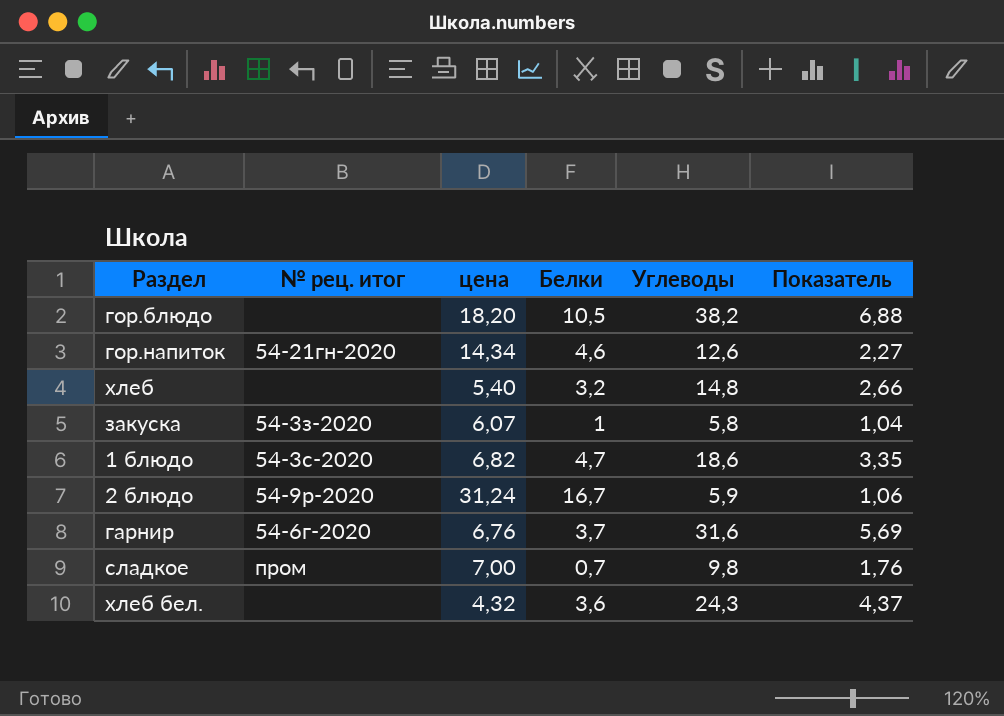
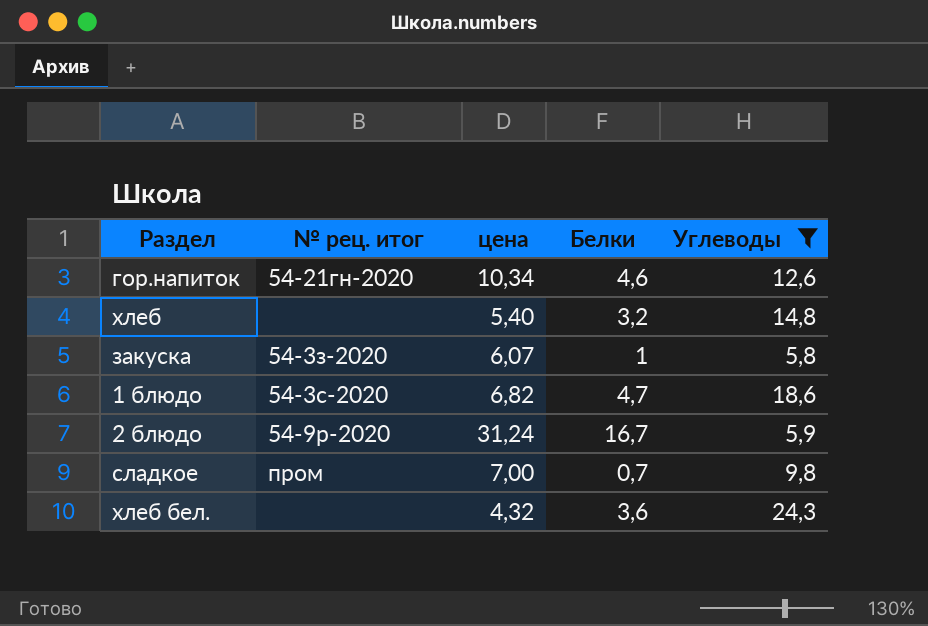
filter: none -> Углеводы <= 24,3
column Показатель | formula: [Углеводы] * 0,18 -> none
гор.напиток | цена: 14,34 -> 10,34

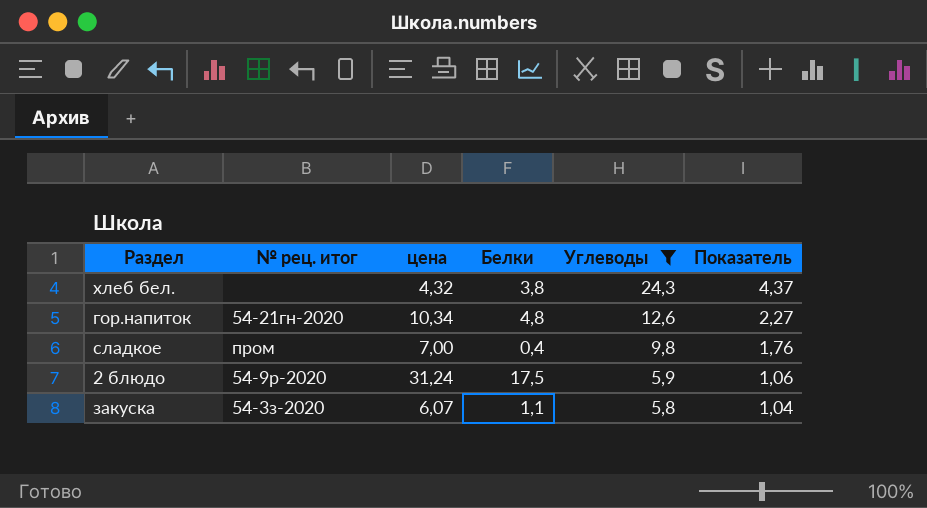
row order: none -> Углеводы descending
column Показатель | formula: none -> [Углеводы] * 0,18
row хлеб: none | 5,40 | 3,2 | 14,8 -> none
row 1 блюдо: 54-3с-2020 | 6,82 | 4,7 | 18,6 -> none
хлеб бел. | Белки: 3,6 -> 3,8
гор.напиток | Белки: 4,6 -> 4,8
сладкое | Белки: 0,7 -> 0,4
2 блюдо | Белки: 16,7 -> 17,5
закуска | Белки: 1 -> 1,1

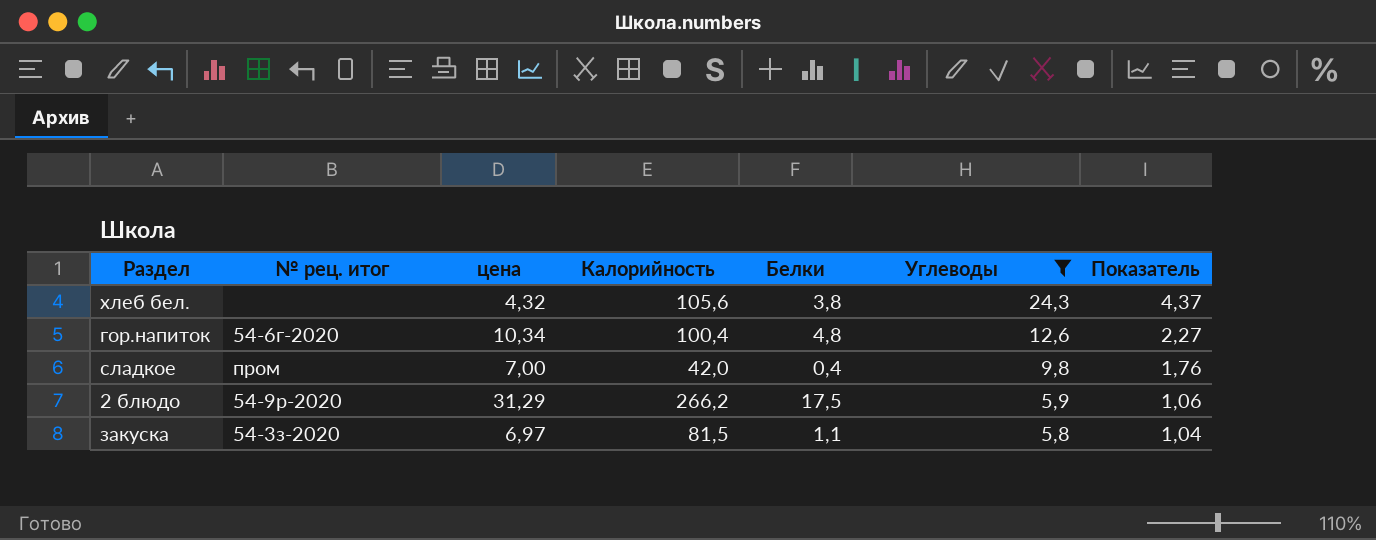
column Калорийность | position: none -> 4
гор.напиток | № рец. итог: 54-21гн-2020 -> 54-6г-2020
2 блюдо | цена: 31,24 -> 31,29
закуска | цена: 6,07 -> 6,97

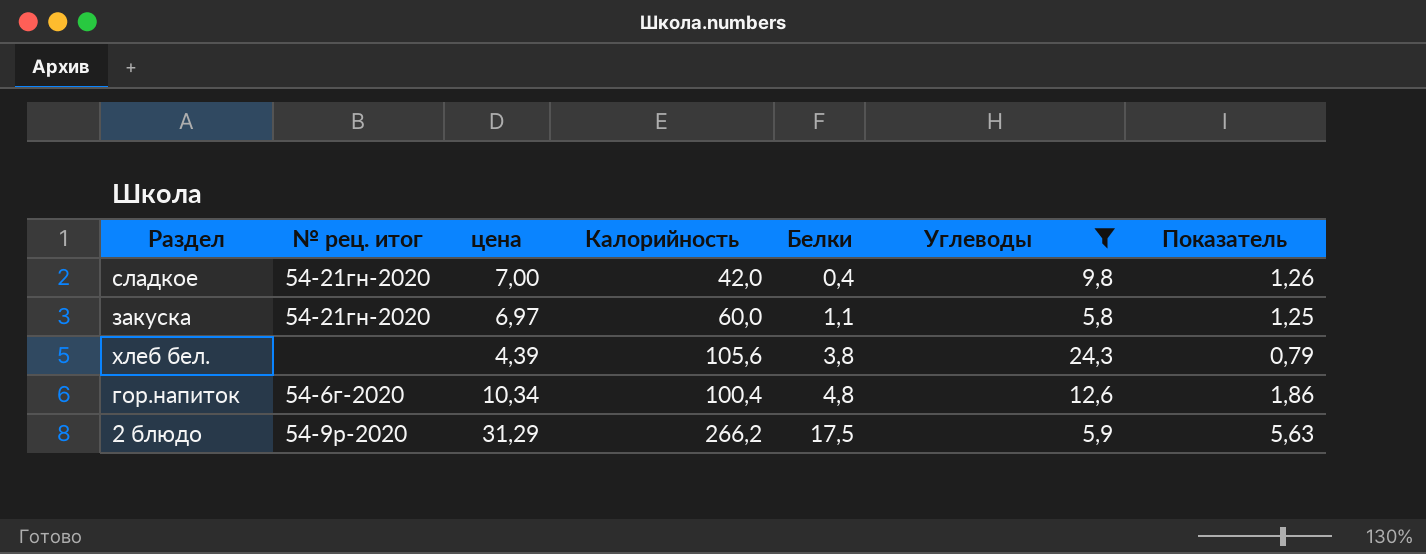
row order: Углеводы descending -> Белки ascending
column Показатель | formula: [Углеводы] * 0,18 -> [цена] * 0,18
сладкое | № рец. итог: пром -> 54-21гн-2020
закуска | № рец. итог: 54-3з-2020 -> 54-21гн-2020
закуска | Калорийность: 81,5 -> 60,0
хлеб бел. | цена: 4,32 -> 4,39

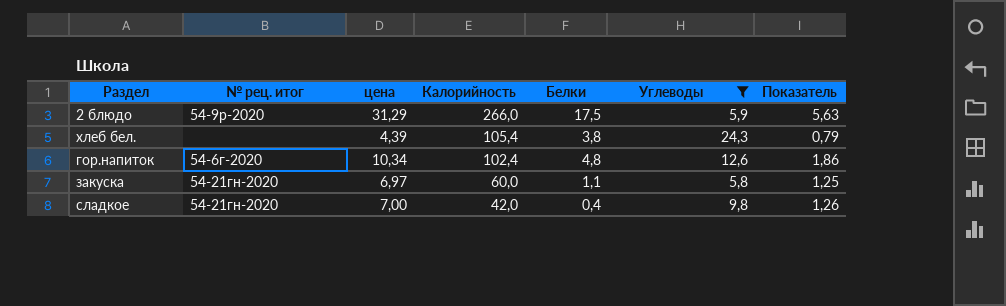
row order: Белки ascending -> Калорийность descending
2 блюдо | Калорийность: 266,2 -> 266,0
хлеб бел. | Калорийность: 105,6 -> 105,4
гор.напиток | Калорийность: 100,4 -> 102,4

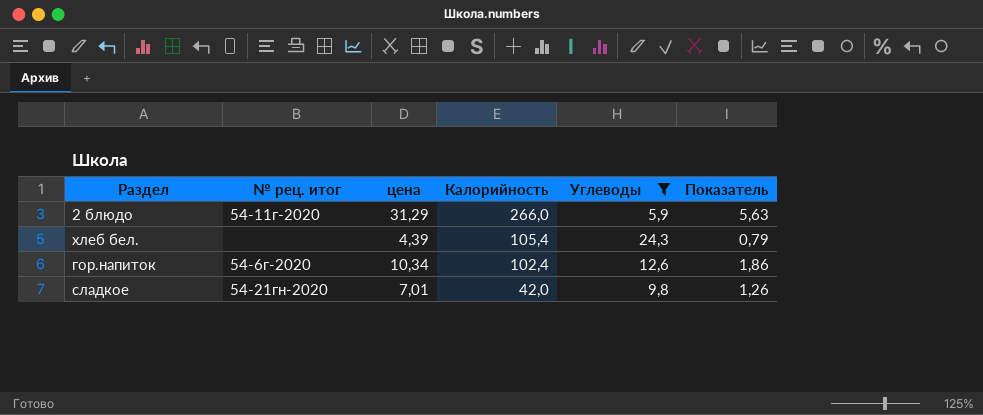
column Белки | position: 5 -> none
row закуска: 54-21гн-2020 | 6,97 | 60,0 | 1,1 | 5,8 | 1,25 -> none
2 блюдо | № рец. итог: 54-9р-2020 -> 54-11г-2020
сладкое | цена: 7,00 -> 7,01

